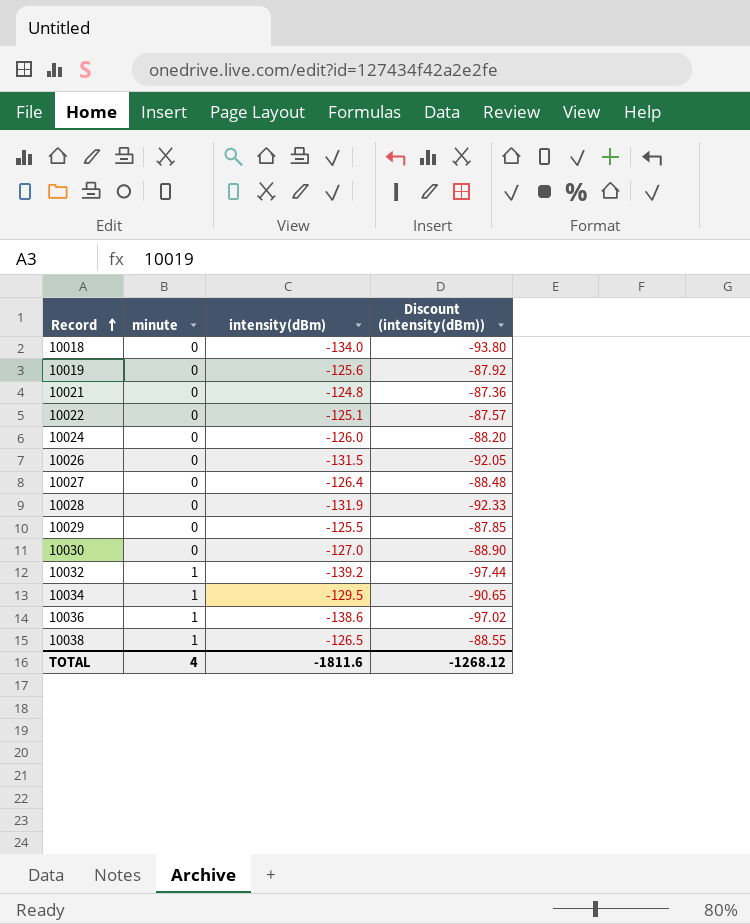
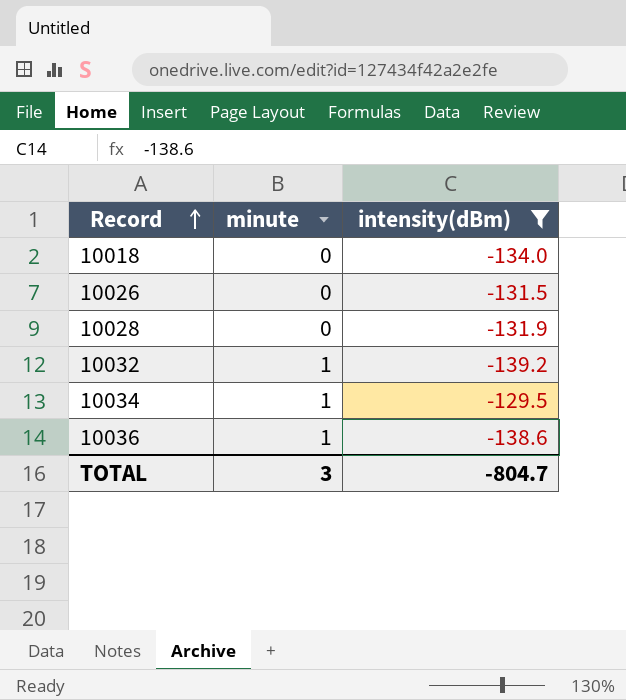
filter: none -> intensity(dBm) <= -129.5
column Discount (intensity(dBm)) | formula: [intensity(dBm)] * 0.7 -> none
TOTAL | minute: 4 -> 3
TOTAL | intensity(dBm): -1811.6 -> -804.7

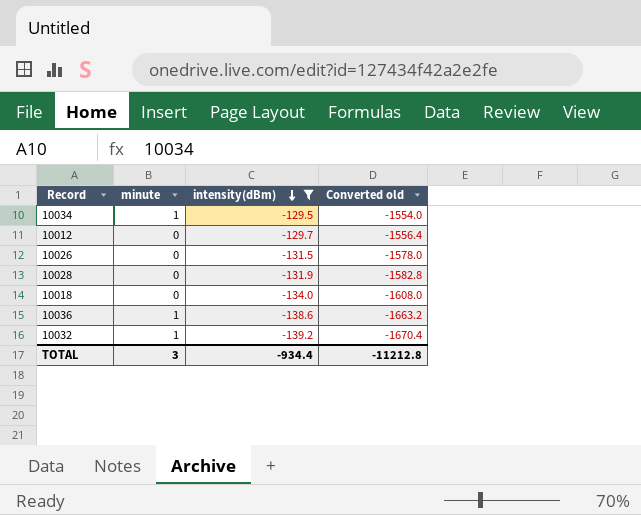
row order: Record ascending -> intensity(dBm) descending
column Converted old | formula: none -> [intensity(dBm)] * 12
row 10012: none -> 0 | -129.7 | -1556.4
TOTAL | intensity(dBm): -804.7 -> -934.4

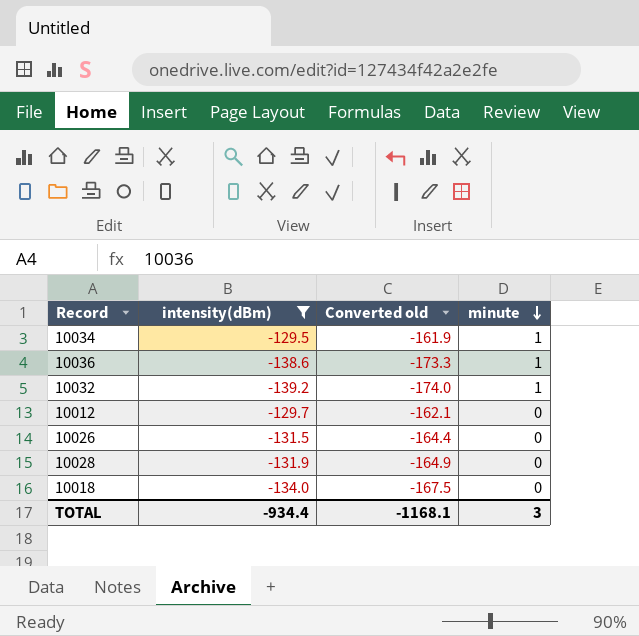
row order: intensity(dBm) descending -> minute descending
column Converted old | formula: [intensity(dBm)] * 12 -> [intensity(dBm)] * 1.25
column minute | position: 2 -> 4
TOTAL | Converted old: -11212.8 -> -1168.1

